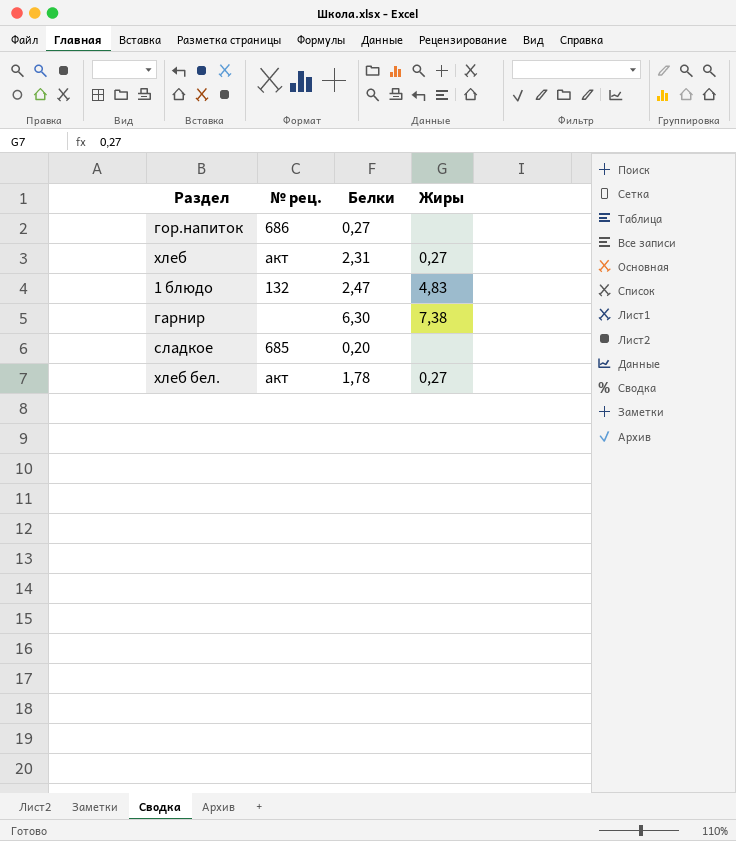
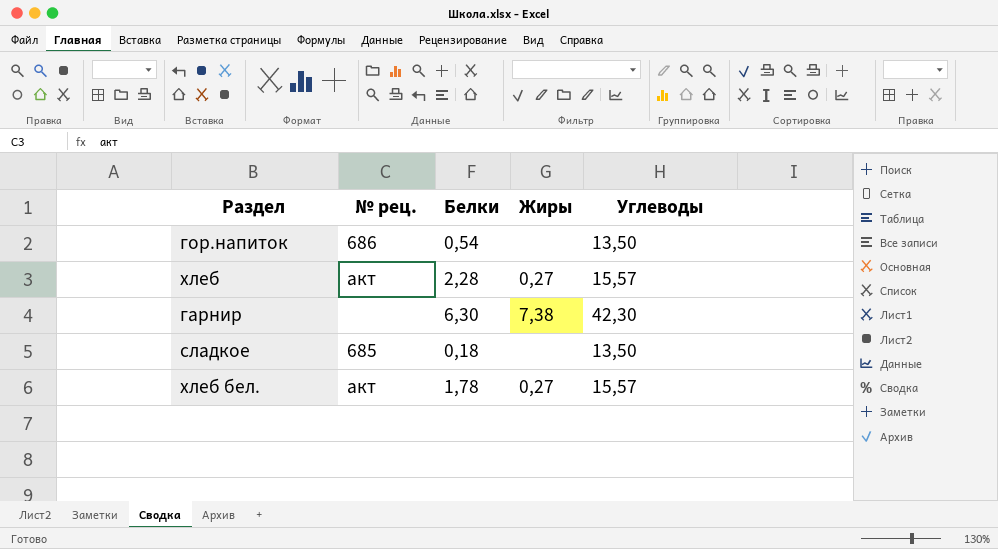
column Углеводы | position: none -> 5
row 1 блюдо: 132 | 2,47 | 4,83 -> none
гор.напиток | Белки: 0,27 -> 0,54
хлеб | Белки: 2,31 -> 2,28
сладкое | Белки: 0,20 -> 0,18

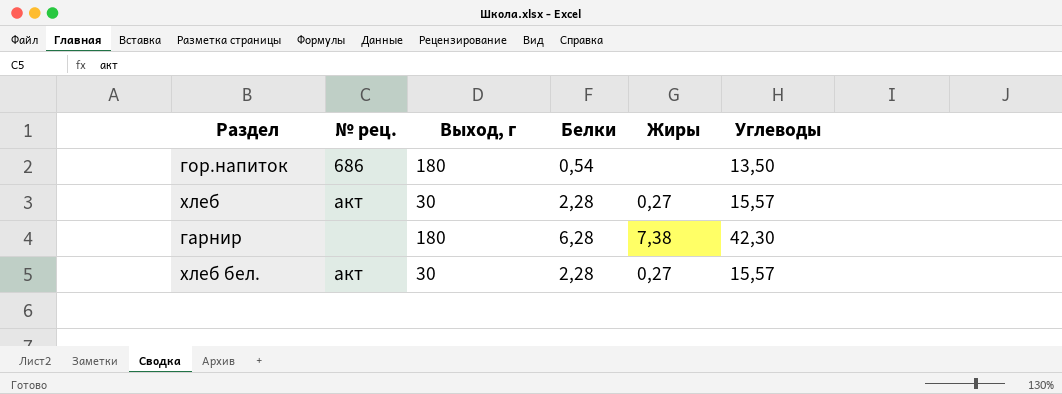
column Выход, г | position: none -> 3
row сладкое: 685 | 0,18 | none | 13,50 -> none
гарнир | Белки: 6,30 -> 6,28
хлеб бел. | Белки: 1,78 -> 2,28

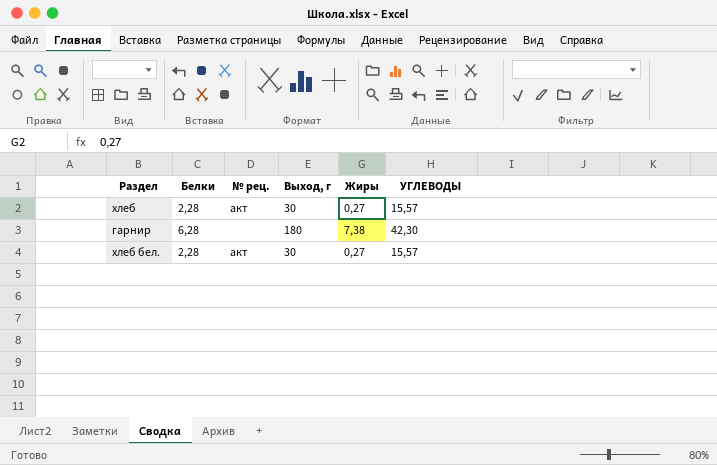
column Белки | position: 4 -> 2
column name: Углеводы -> УГЛЕВОДЫ
row гор.напиток: 686 | 180 | 0,54 | none | 13,50 -> none

